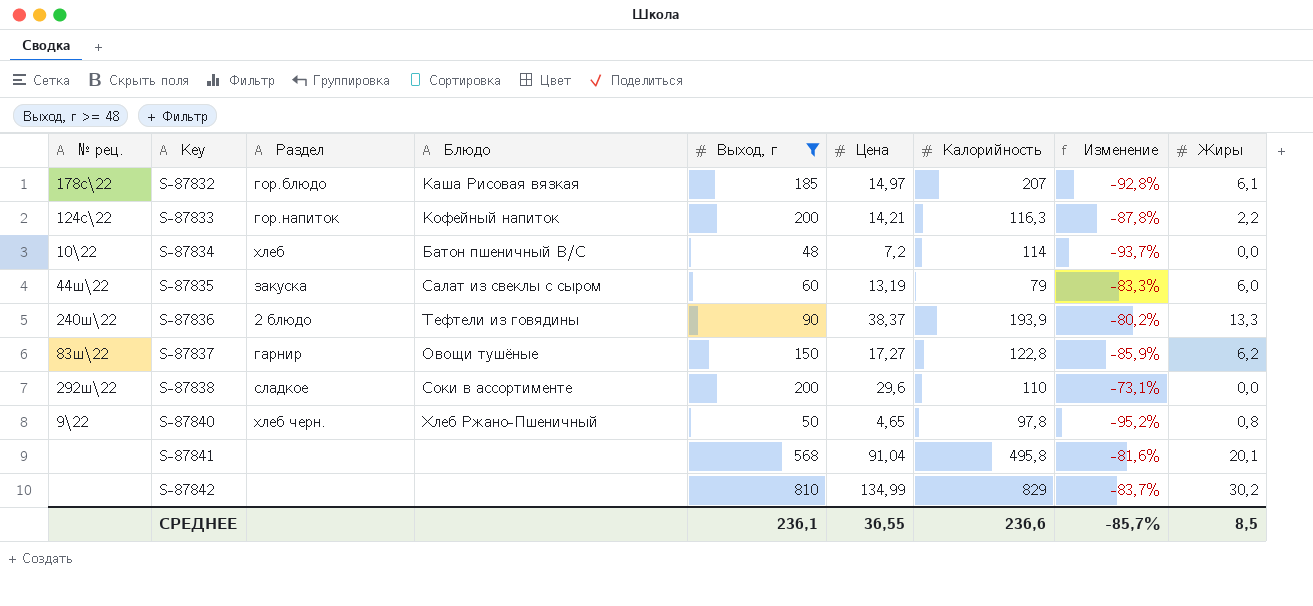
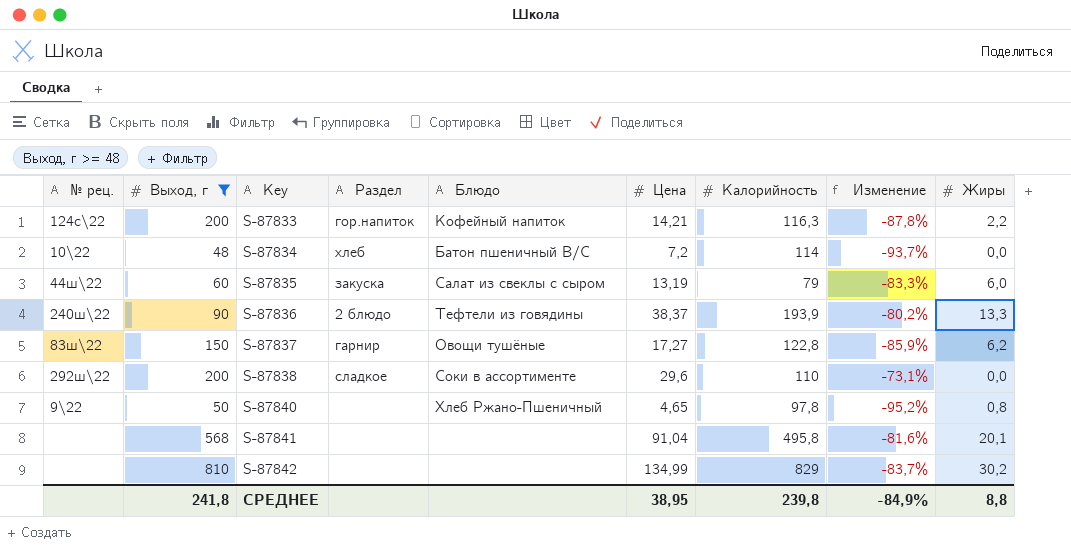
column Выход, г | position: 5 -> 2
row S-87832: 178с\22 | гор.блюдо | Каша Рисовая вязкая | 185 | 14,97 | 207 | -92,8% | 6,1 -> none
S-87840 | Раздел: хлеб черн. -> none
СРЕДНЕЕ | Выход, г: 236,1 -> 241,8
СРЕДНЕЕ | Цена: 36,55 -> 38,95
СРЕДНЕЕ | Калорийность: 236,6 -> 239,8
СРЕДНЕЕ | Изменение: -85,7% -> -84,9%
СРЕДНЕЕ | Жиры: 8,5 -> 8,8

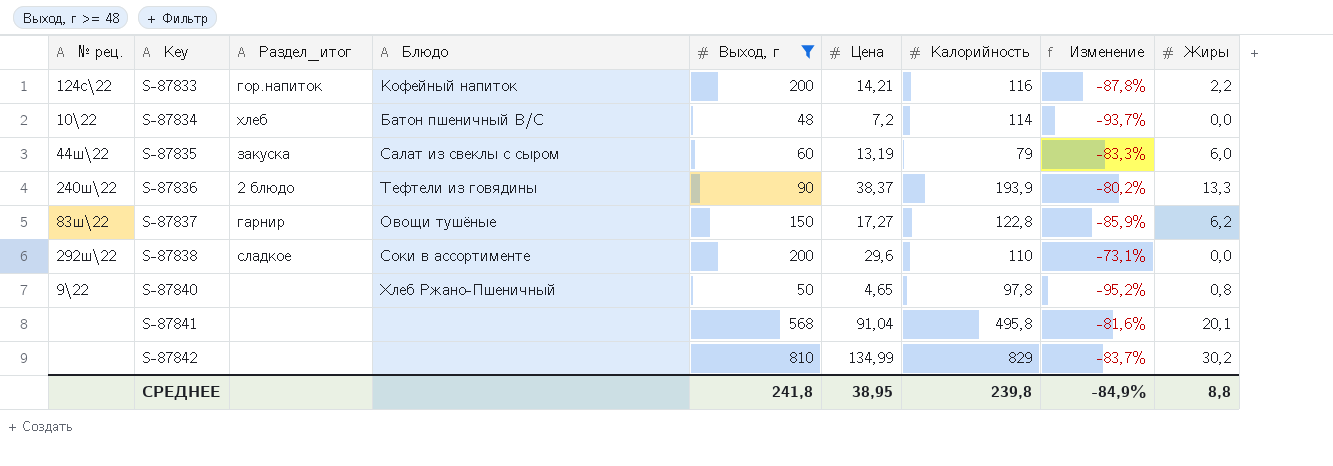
column name: Раздел -> Раздел_итог
column Выход, г | position: 2 -> 5
S-87833 | Калорийность: 116,3 -> 116

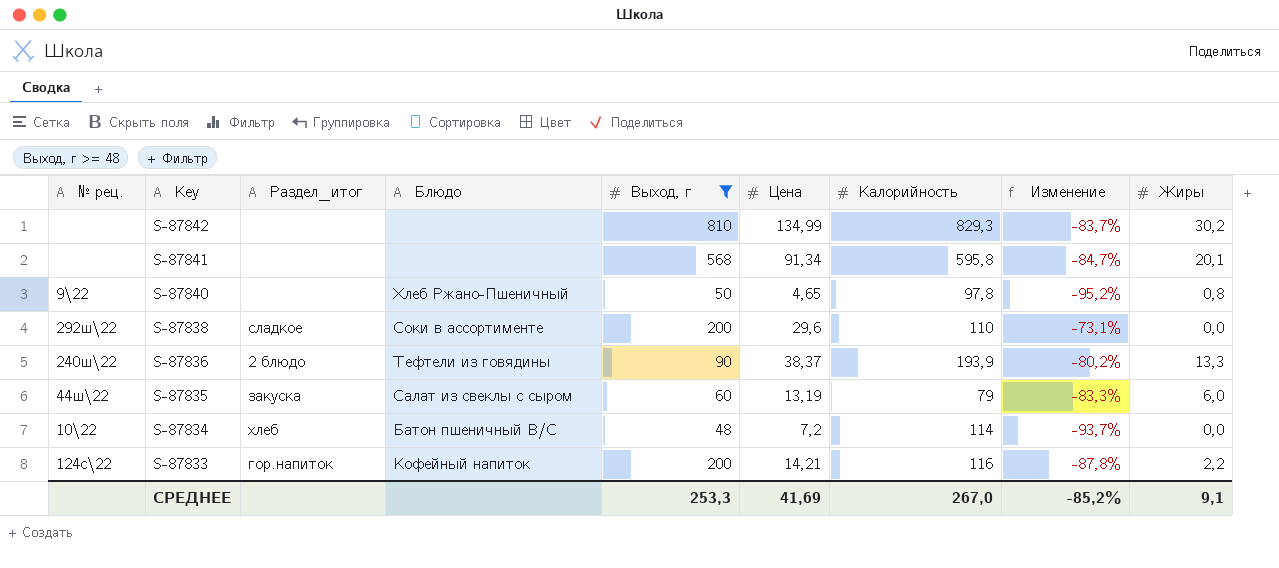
row order: Key ascending -> Key descending
row S-87837: 83ш\22 | гарнир | Овощи тушёные | 150 | 17,27 | 122,8 | -85,9% | 6,2 -> none
S-87842 | Калорийность: 829 -> 829,3
S-87841 | Цена: 91,04 -> 91,34
S-87841 | Калорийность: 495,8 -> 595,8
S-87841 | Изменение: -81,6% -> -84,7%
СРЕДНЕЕ | Выход, г: 241,8 -> 253,3
СРЕДНЕЕ | Цена: 38,95 -> 41,69
СРЕДНЕЕ | Калорийность: 239,8 -> 267,0
СРЕДНЕЕ | Изменение: -84,9% -> -85,2%
СРЕДНЕЕ | Жиры: 8,8 -> 9,1

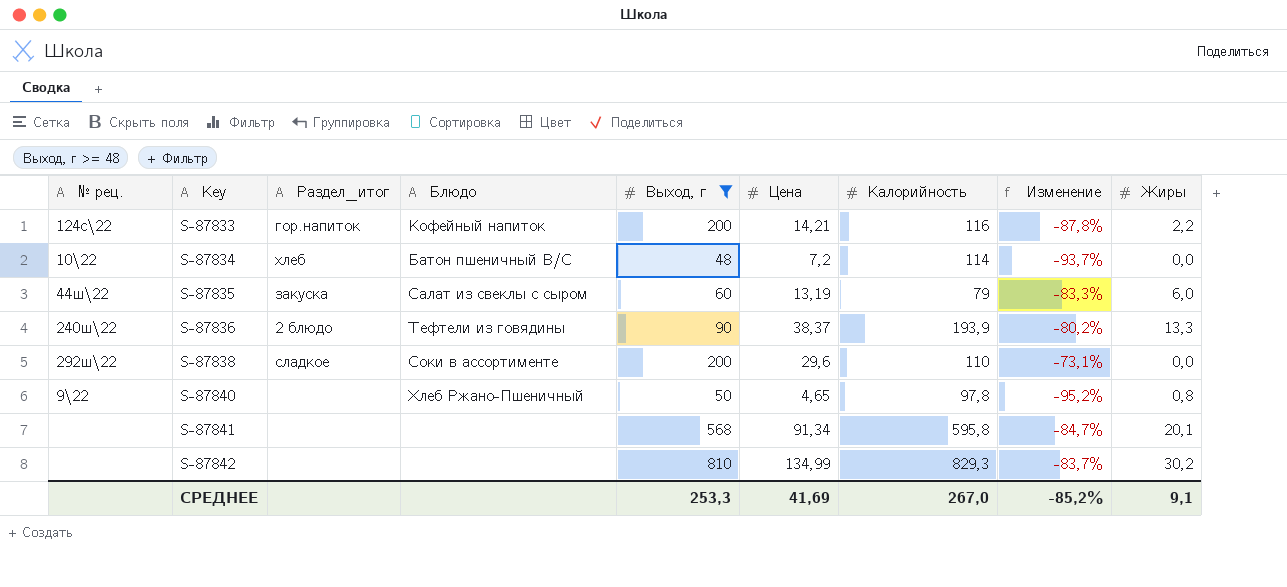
row order: Key descending -> Key ascending

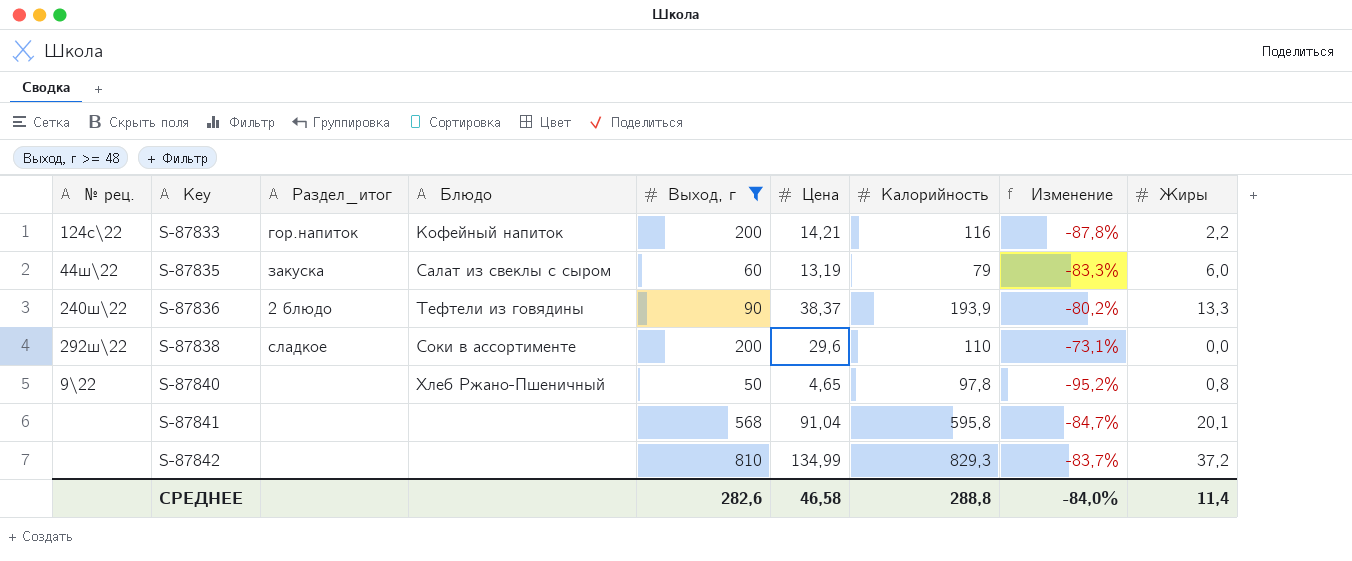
row S-87834: 10\22 | хлеб | Батон пшеничный В/С | 48 | 7,2 | 114 | -93,7% | 0,0 -> none
S-87841 | Цена: 91,34 -> 91,04
S-87842 | Жиры: 30,2 -> 37,2
СРЕДНЕЕ | Выход, г: 253,3 -> 282,6
СРЕДНЕЕ | Цена: 41,69 -> 46,58
СРЕДНЕЕ | Калорийность: 267,0 -> 288,8
СРЕДНЕЕ | Изменение: -85,2% -> -84,0%
СРЕДНЕЕ | Жиры: 9,1 -> 11,4

